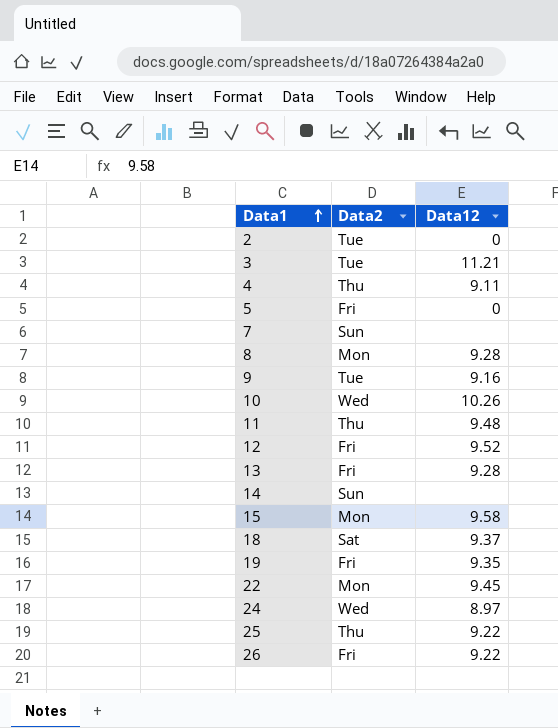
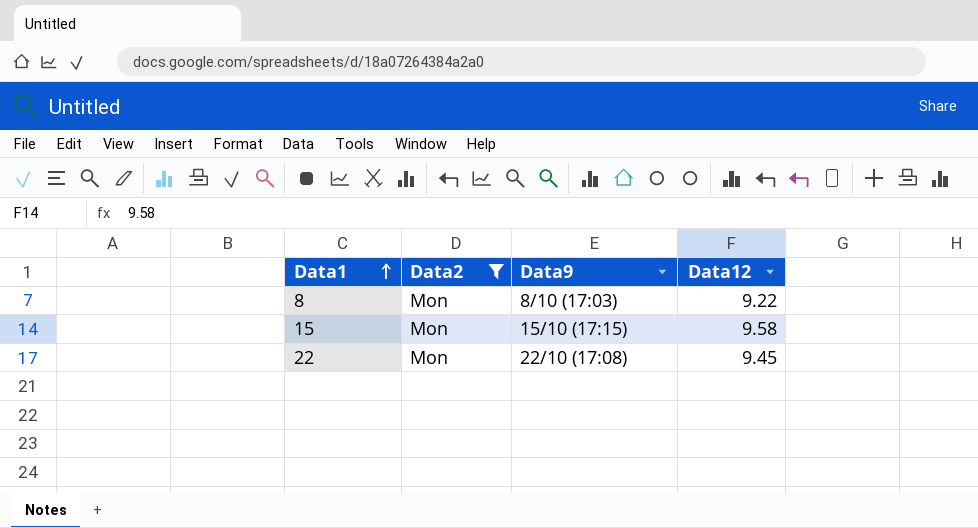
filter: none -> Data2 = Mon
column Data9 | position: none -> 3
8 | Data12: 9.28 -> 9.22

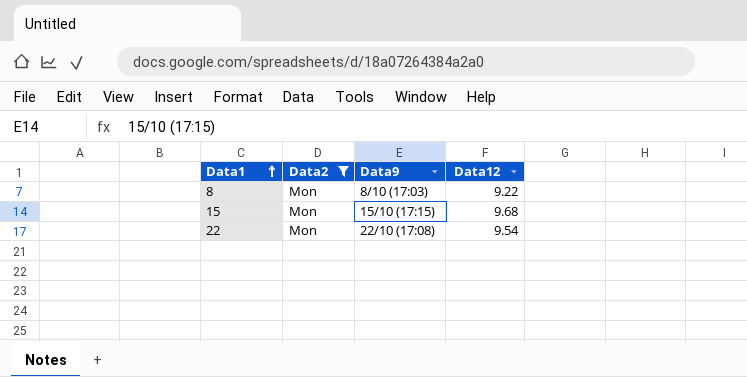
15 | Data12: 9.58 -> 9.68
22 | Data12: 9.45 -> 9.54

